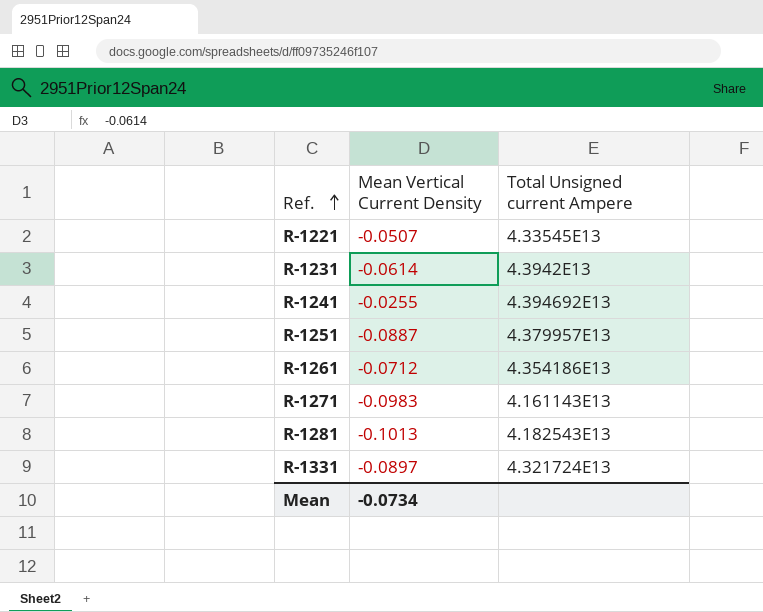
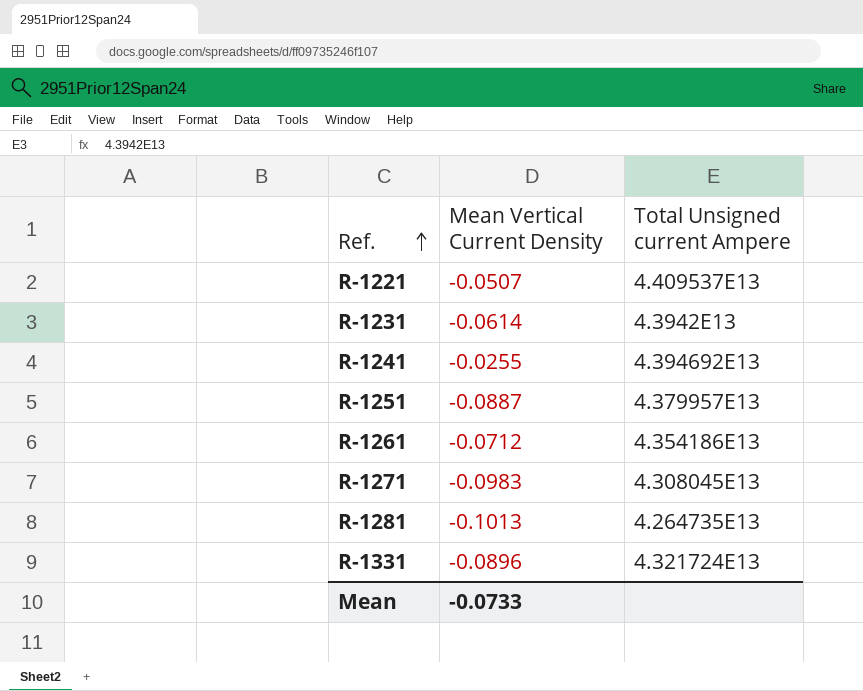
R-1221 | Total Unsigned current Ampere: 4.33545E13 -> 4.409537E13
R-1271 | Total Unsigned current Ampere: 4.161143E13 -> 4.308045E13
R-1281 | Total Unsigned current Ampere: 4.182543E13 -> 4.264735E13
R-1331 | Mean Vertical Current Density: -0.0897 -> -0.0896
Mean | Mean Vertical Current Density: -0.0734 -> -0.0733

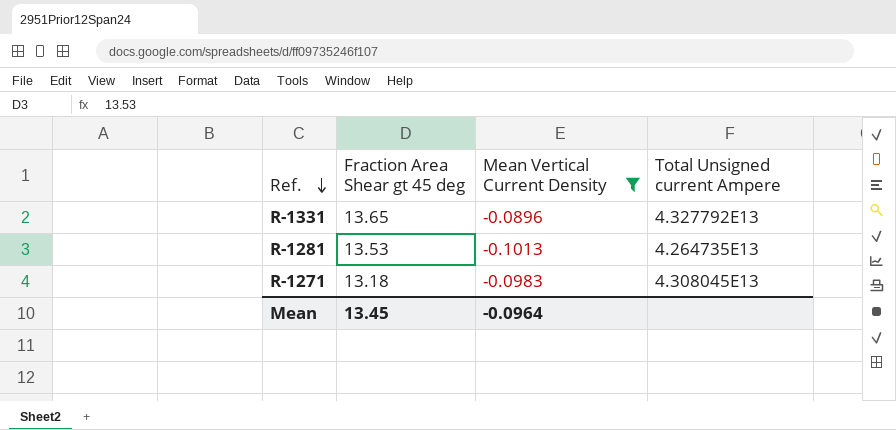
filter: none -> Mean Vertical Current Density <= -0.0896
row order: Ref. ascending -> Ref. descending
column Fraction Area Shear gt 45 deg | position: none -> 2
R-1331 | Total Unsigned current Ampere: 4.321724E13 -> 4.327792E13
Mean | Mean Vertical Current Density: -0.0733 -> -0.0964

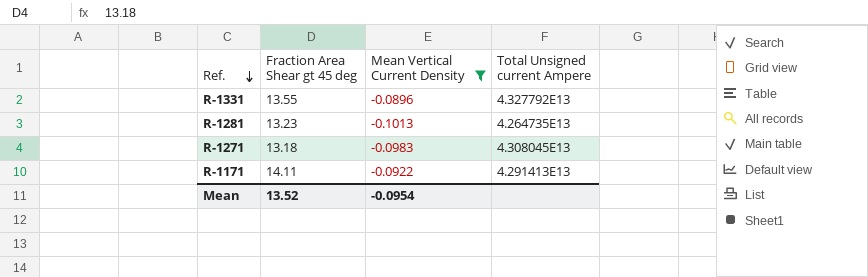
R-1331 | Fraction Area Shear gt 45 deg: 13.65 -> 13.55
R-1281 | Fraction Area Shear gt 45 deg: 13.53 -> 13.23
row R-1171: none -> 14.11 | -0.0922 | 4.291413E13
Mean | Fraction Area Shear gt 45 deg: 13.45 -> 13.52
Mean | Mean Vertical Current Density: -0.0964 -> -0.0954

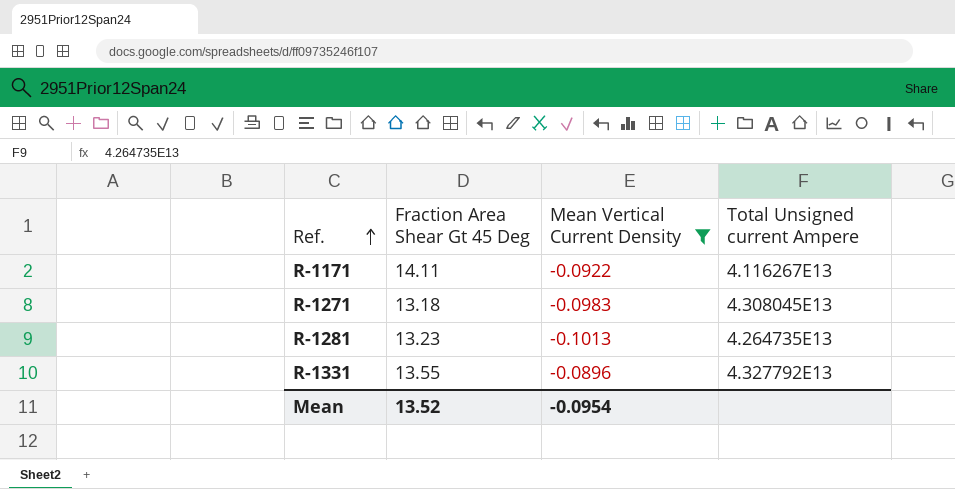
row order: Ref. descending -> Ref. ascending
column name: Fraction Area Shear gt 45 deg -> Fraction Area Shear Gt 45 Deg
R-1171 | Total Unsigned current Ampere: 4.291413E13 -> 4.116267E13

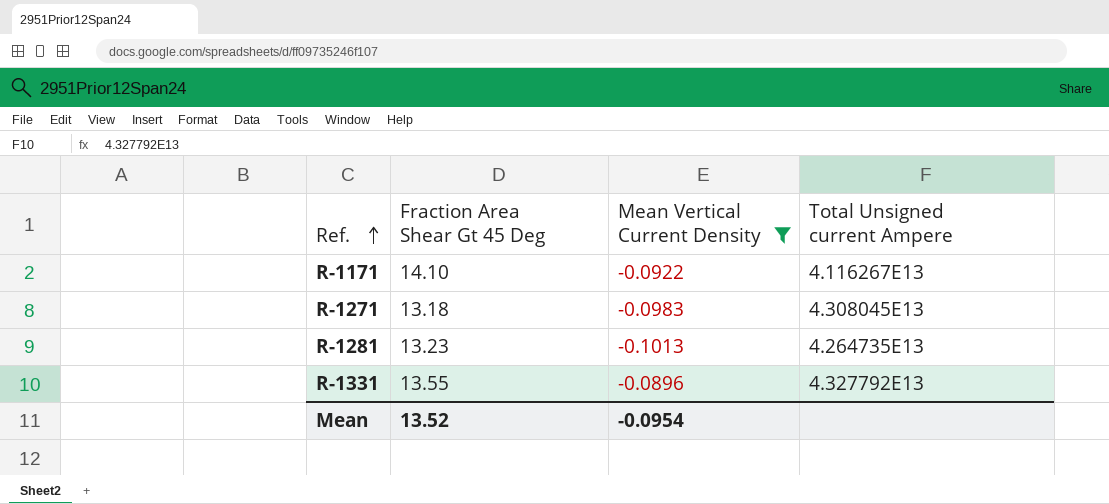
R-1171 | Fraction Area Shear Gt 45 Deg: 14.11 -> 14.10

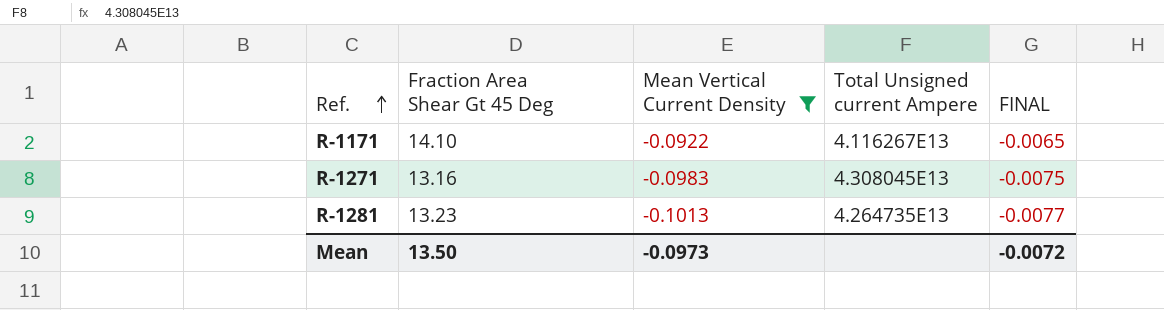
column FINAL | formula: none -> [Mean Vertical Current Density] / [Fraction Area Shear Gt 45 Deg]
row R-1331: 13.55 | -0.0896 | 4.327792E13 -> none
R-1271 | Fraction Area Shear Gt 45 Deg: 13.18 -> 13.16
Mean | Fraction Area Shear Gt 45 Deg: 13.52 -> 13.50
Mean | Mean Vertical Current Density: -0.0954 -> -0.0973

